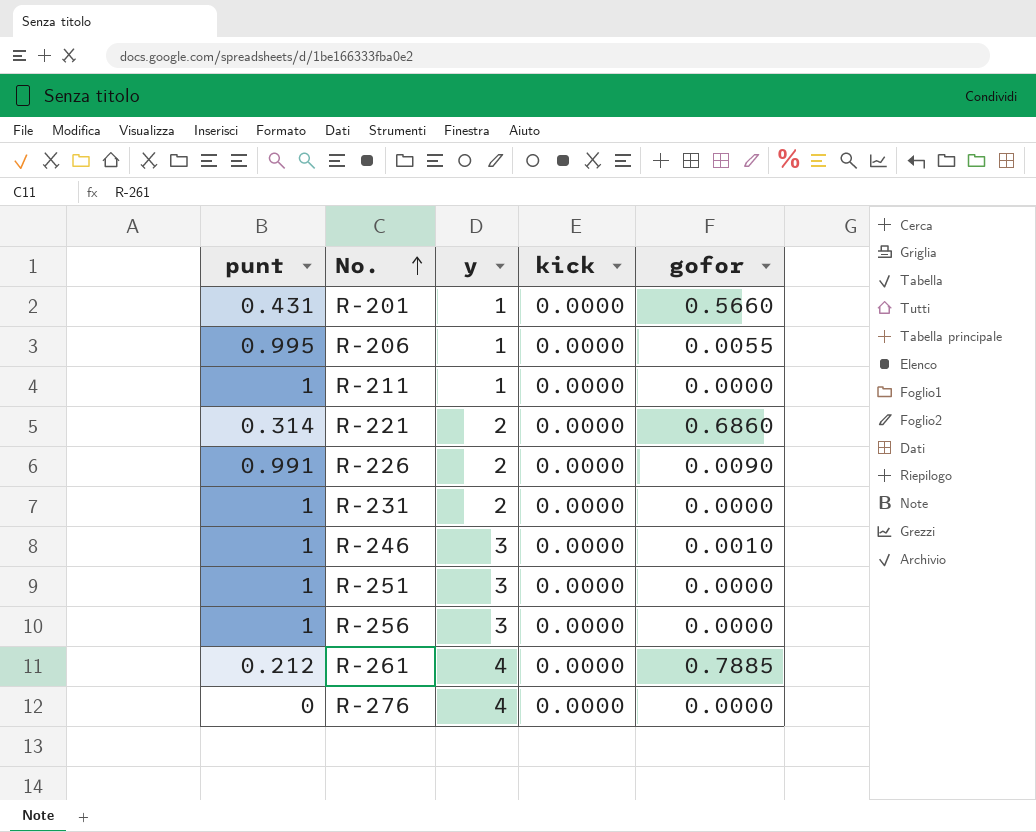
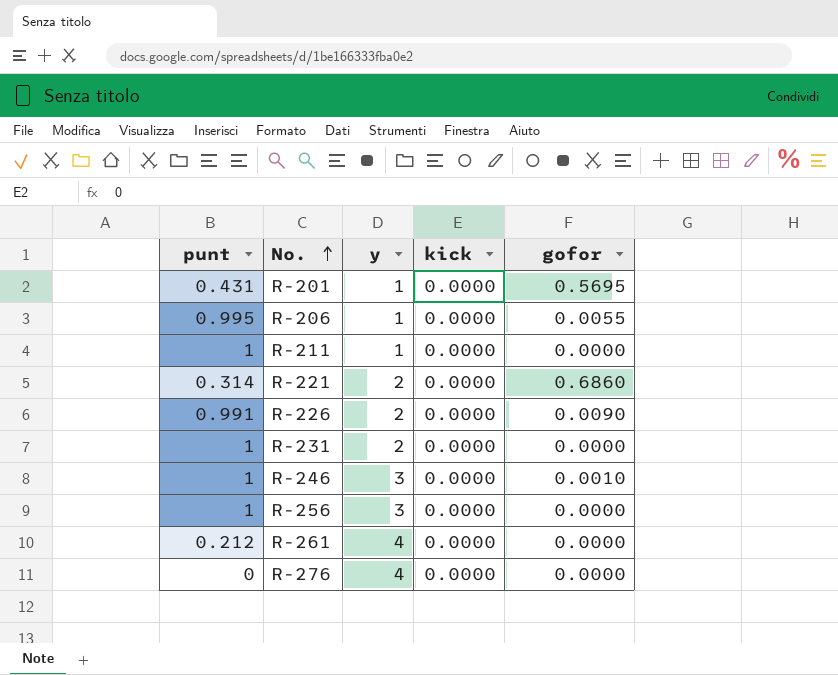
row R-251: 1 | 3 | 0.0000 | 0.0000 -> none
R-201 | gofor: 0.5660 -> 0.5695
R-261 | gofor: 0.7885 -> 0.0000

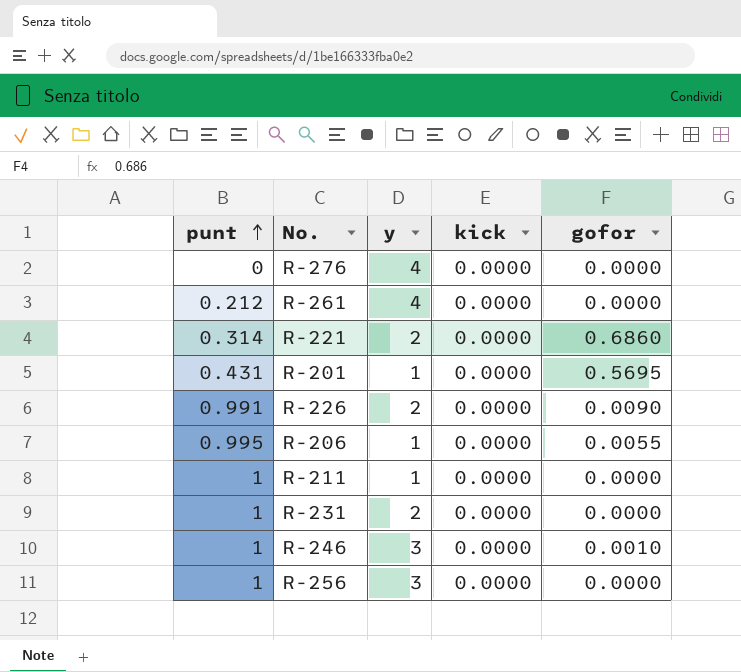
row order: No. ascending -> punt ascending

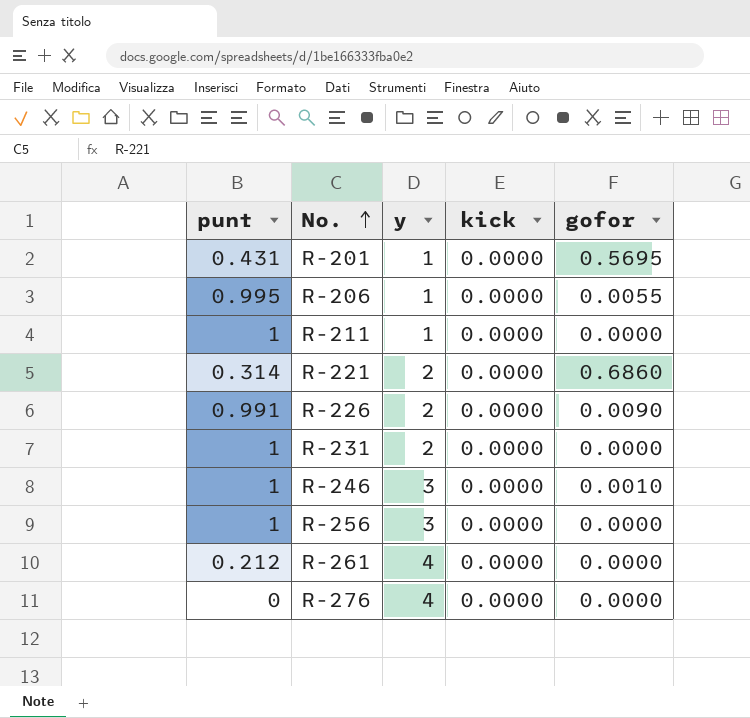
row order: punt ascending -> No. ascending

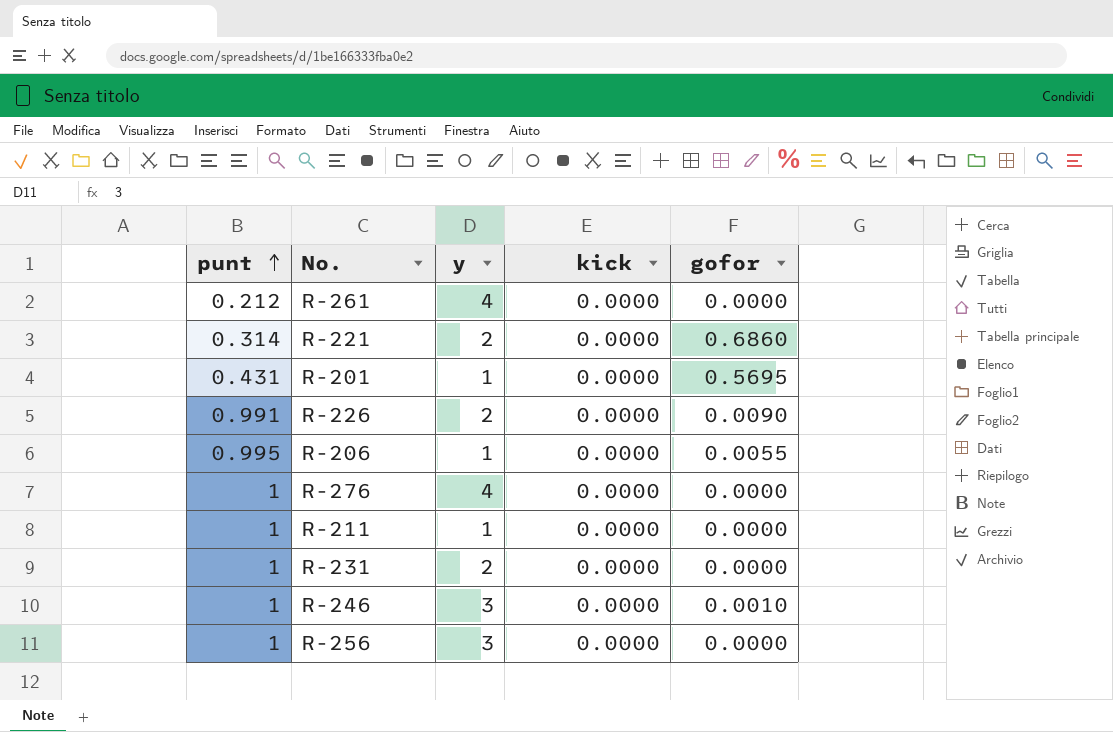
row order: No. ascending -> punt ascending
R-276 | punt: 0 -> 1

